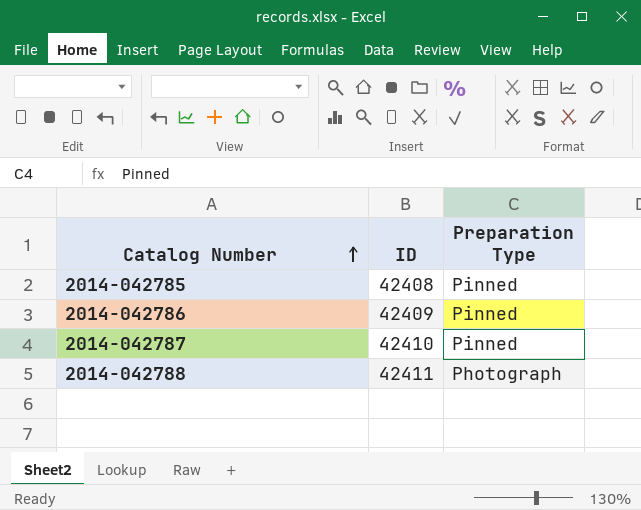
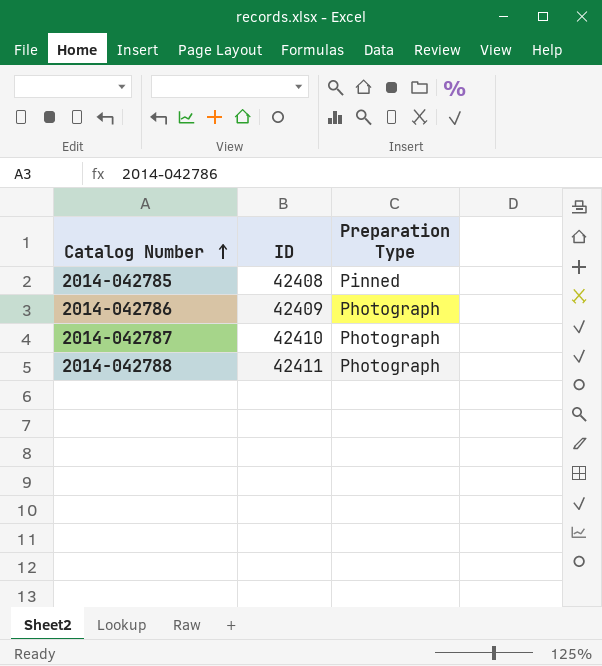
2014-042786 | Preparation Type: Pinned -> Photograph
2014-042787 | Preparation Type: Pinned -> Photograph

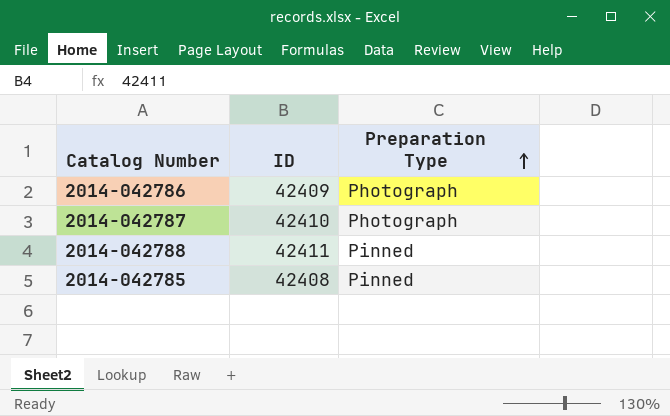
row order: Catalog Number ascending -> Preparation Type ascending
2014-042788 | Preparation Type: Photograph -> Pinned

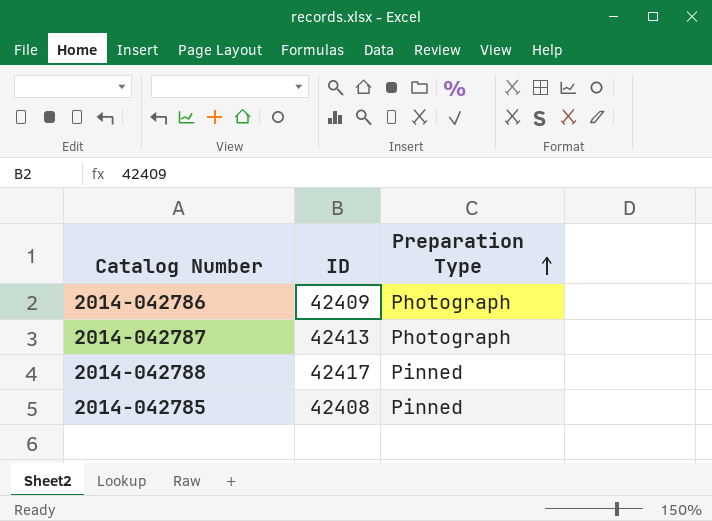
2014-042787 | ID: 42410 -> 42413
2014-042788 | ID: 42411 -> 42417

